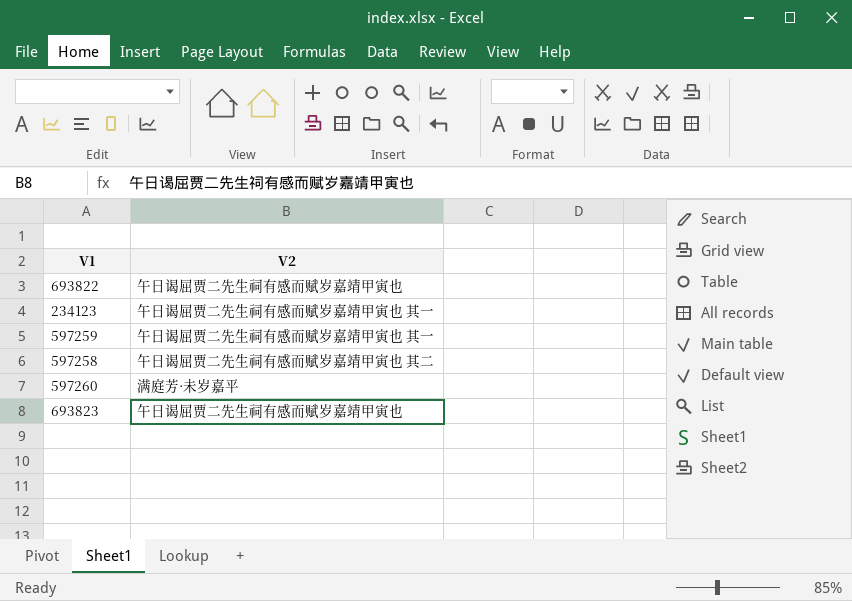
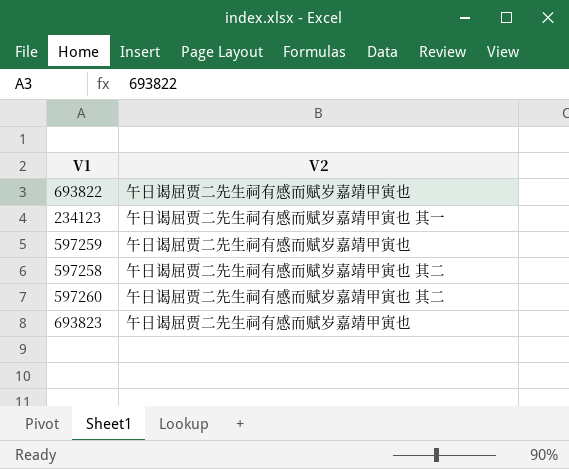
597259 | V2: 午日谒屈贾二先生祠有感而赋岁嘉靖甲寅也 其一 -> 午日谒屈贾二先生祠有感而赋岁嘉靖甲寅也
597260 | V2: 满庭芳·未岁嘉平 -> 午日谒屈贾二先生祠有感而赋岁嘉靖甲寅也 其二

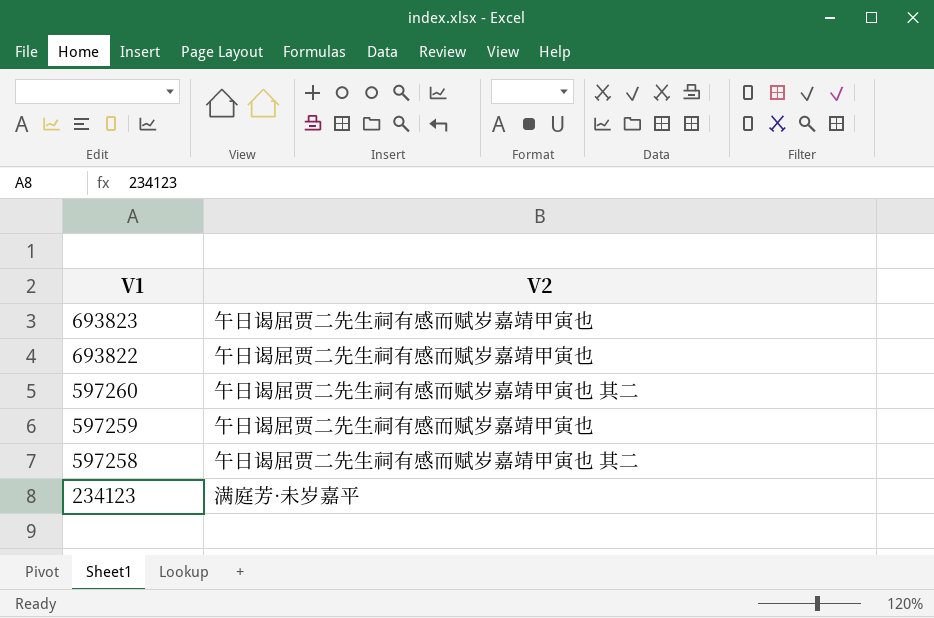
row order: none -> V1 descending
234123 | V2: 午日谒屈贾二先生祠有感而赋岁嘉靖甲寅也 其一 -> 满庭芳·未岁嘉平

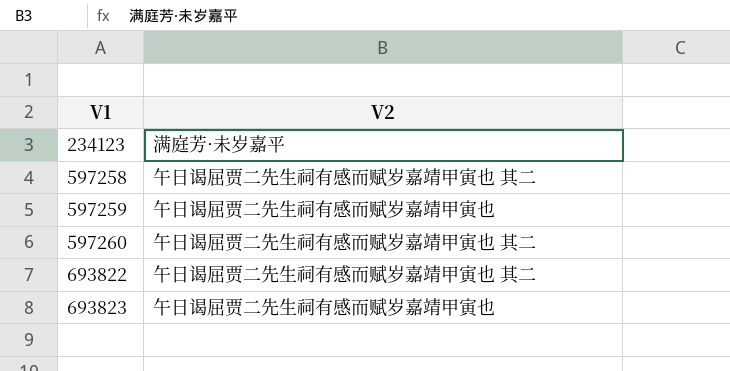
row order: V1 descending -> V1 ascending
693822 | V2: 午日谒屈贾二先生祠有感而赋岁嘉靖甲寅也 -> 午日谒屈贾二先生祠有感而赋岁嘉靖甲寅也 其二

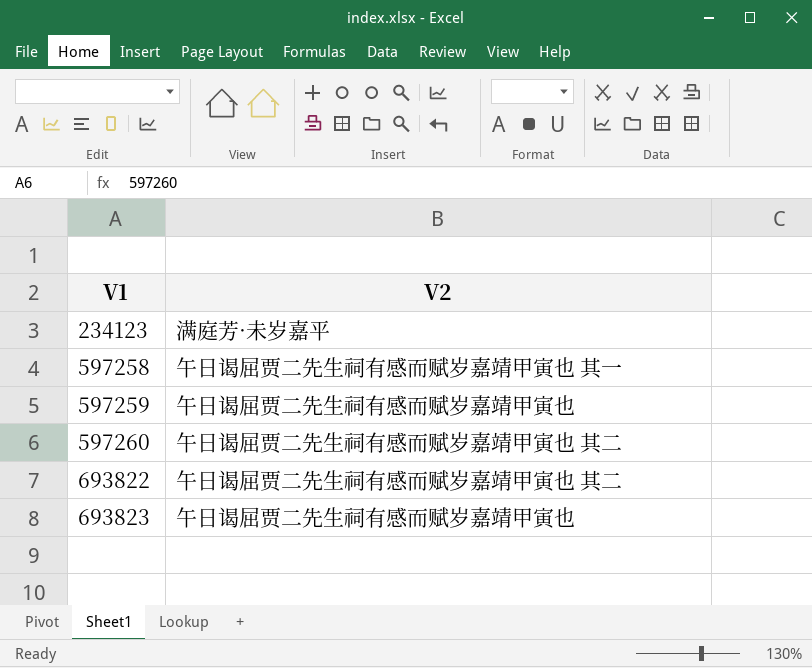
597258 | V2: 午日谒屈贾二先生祠有感而赋岁嘉靖甲寅也 其二 -> 午日谒屈贾二先生祠有感而赋岁嘉靖甲寅也 其一

